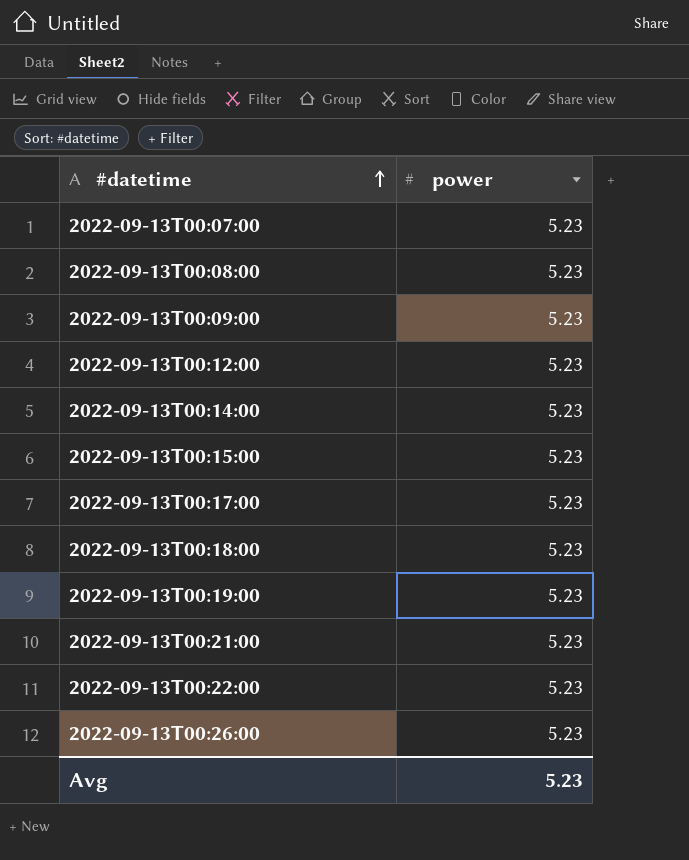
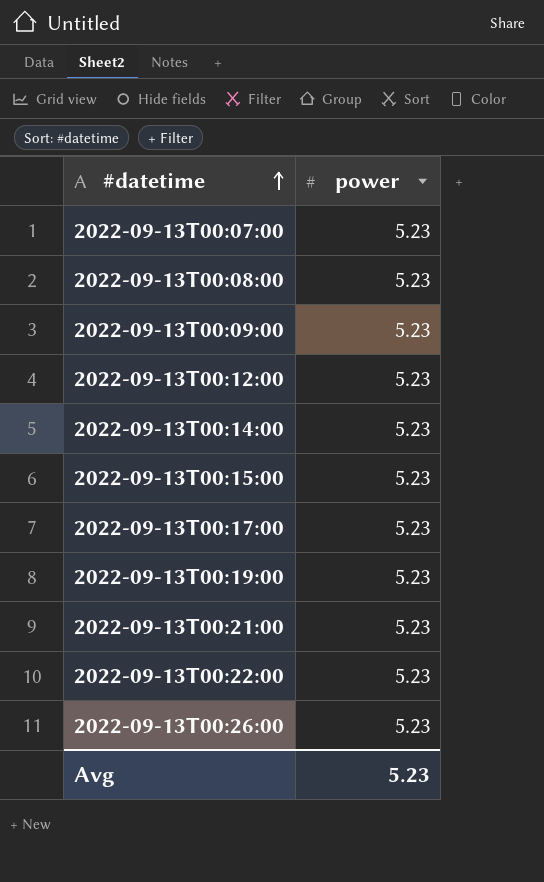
row 2022-09-13T00:18:00: 5.23 -> none

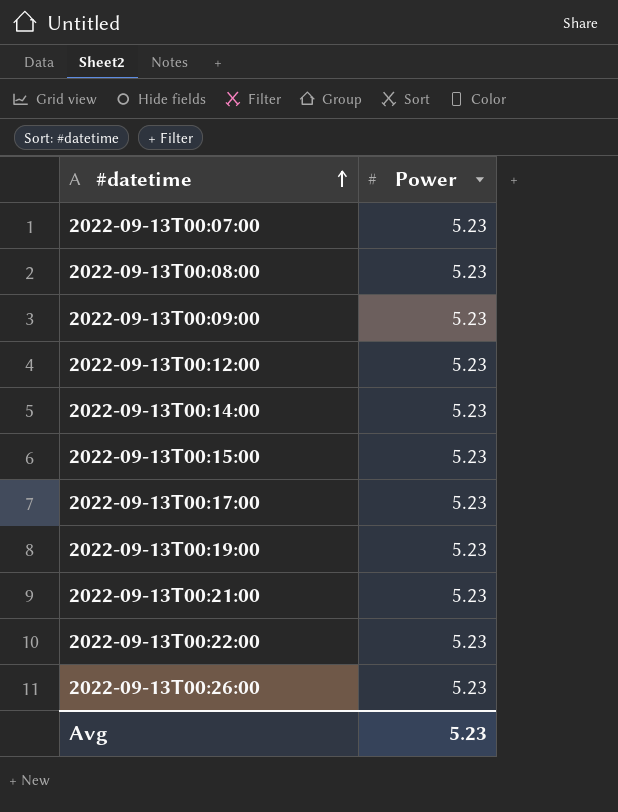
column name: power -> Power

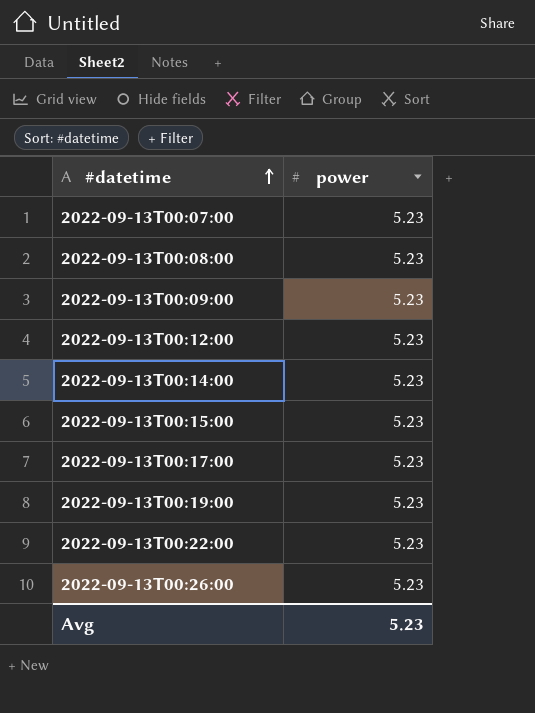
column name: Power -> power
row 2022-09-13T00:21:00: 5.23 -> none

